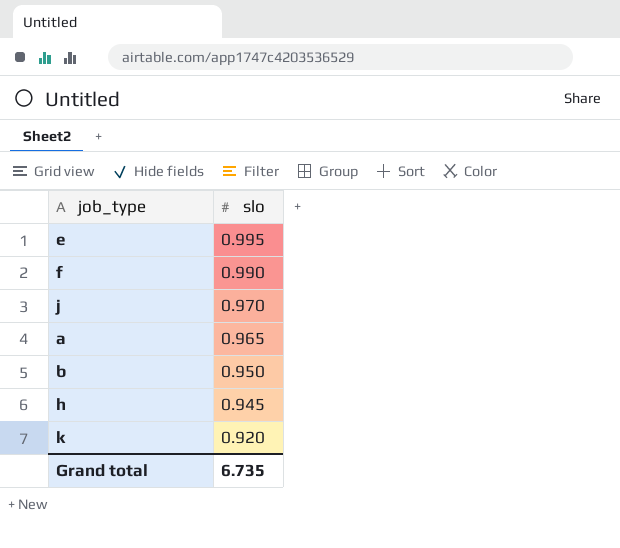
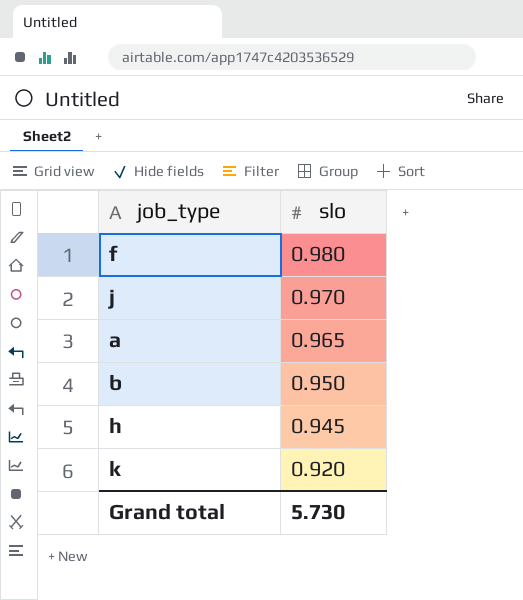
row e: 0.995 -> none
f | slo: 0.990 -> 0.980
Grand total | slo: 6.735 -> 5.730

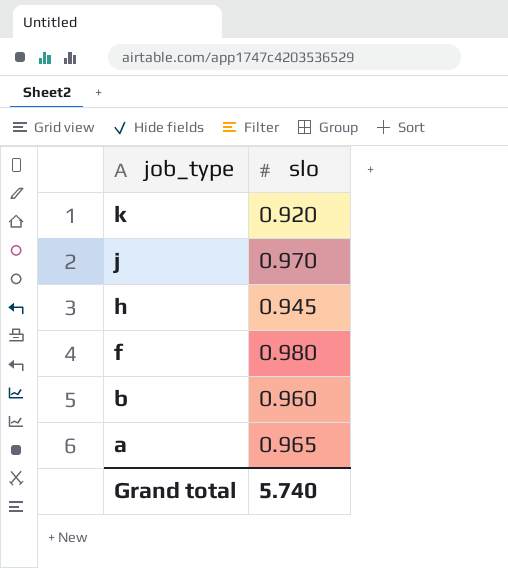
row order: slo descending -> job_type descending
b | slo: 0.950 -> 0.960
Grand total | slo: 5.730 -> 5.740

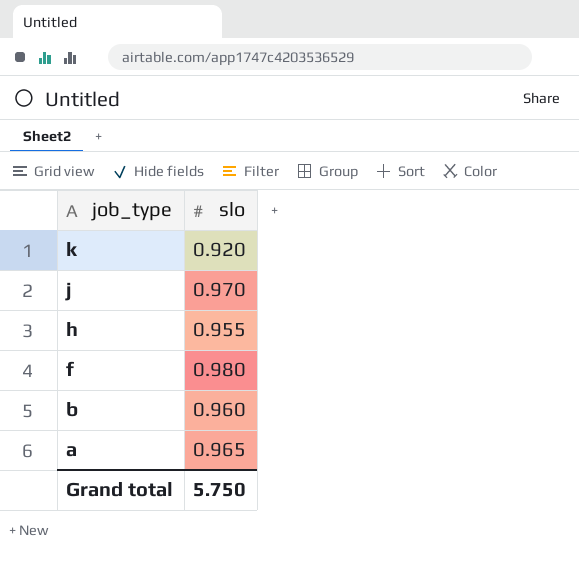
h | slo: 0.945 -> 0.955
Grand total | slo: 5.740 -> 5.750

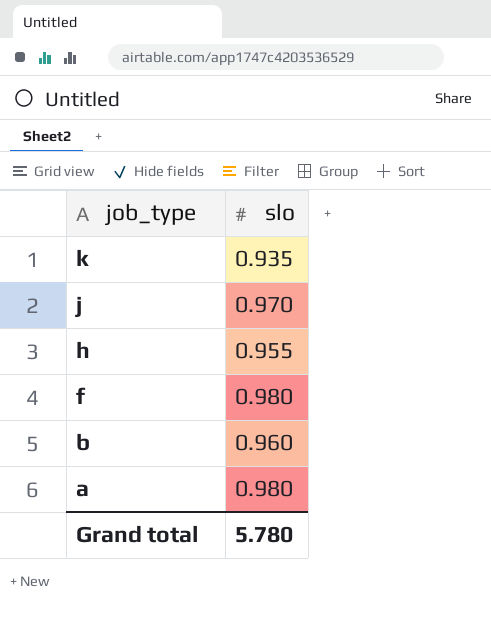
k | slo: 0.920 -> 0.935
a | slo: 0.965 -> 0.980
Grand total | slo: 5.750 -> 5.780

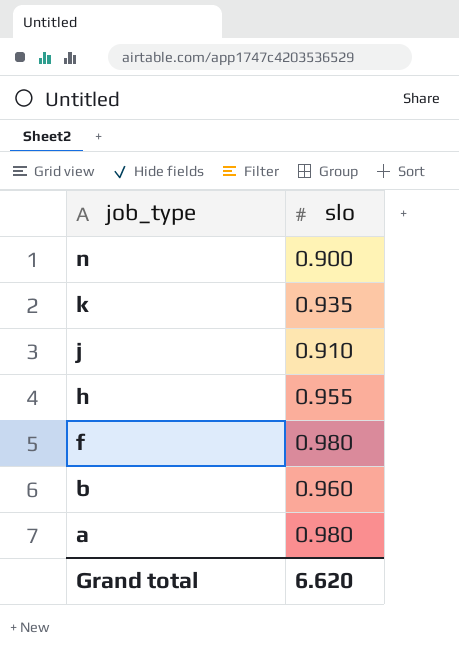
row n: none -> 0.900
j | slo: 0.970 -> 0.910
Grand total | slo: 5.780 -> 6.620

